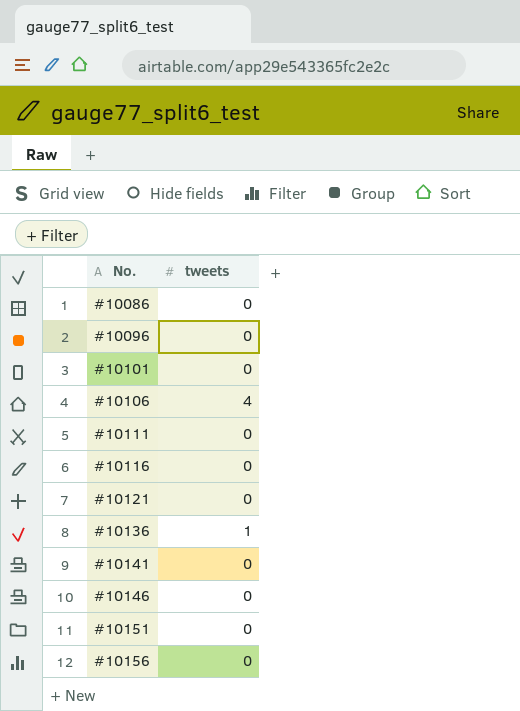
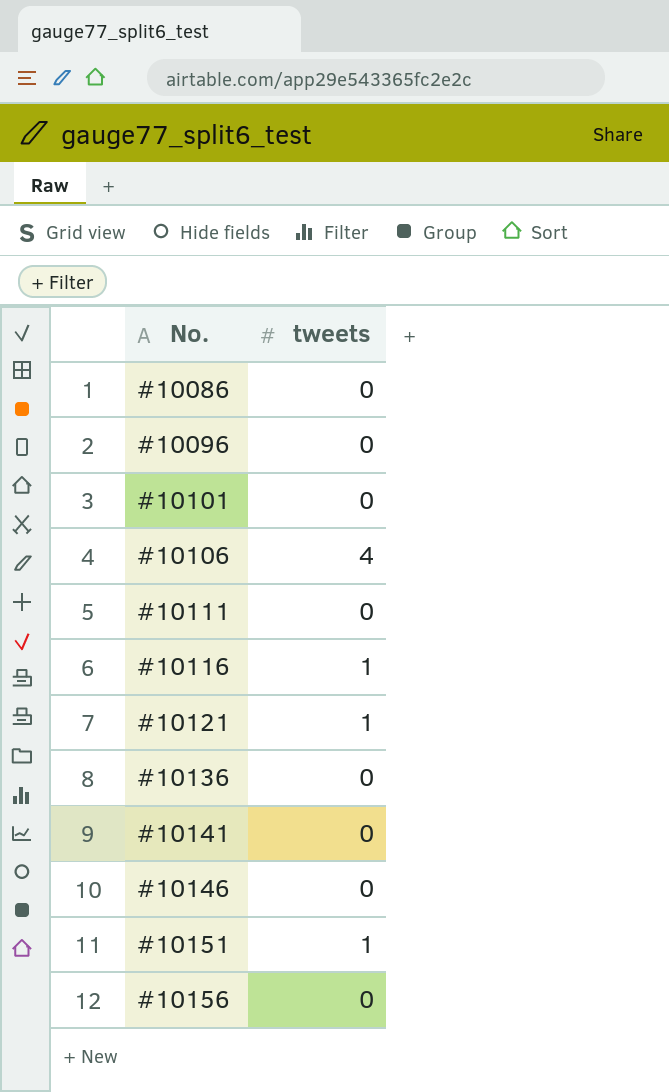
#10116 | tweets: 0 -> 1
#10121 | tweets: 0 -> 1
#10136 | tweets: 1 -> 0
#10151 | tweets: 0 -> 1

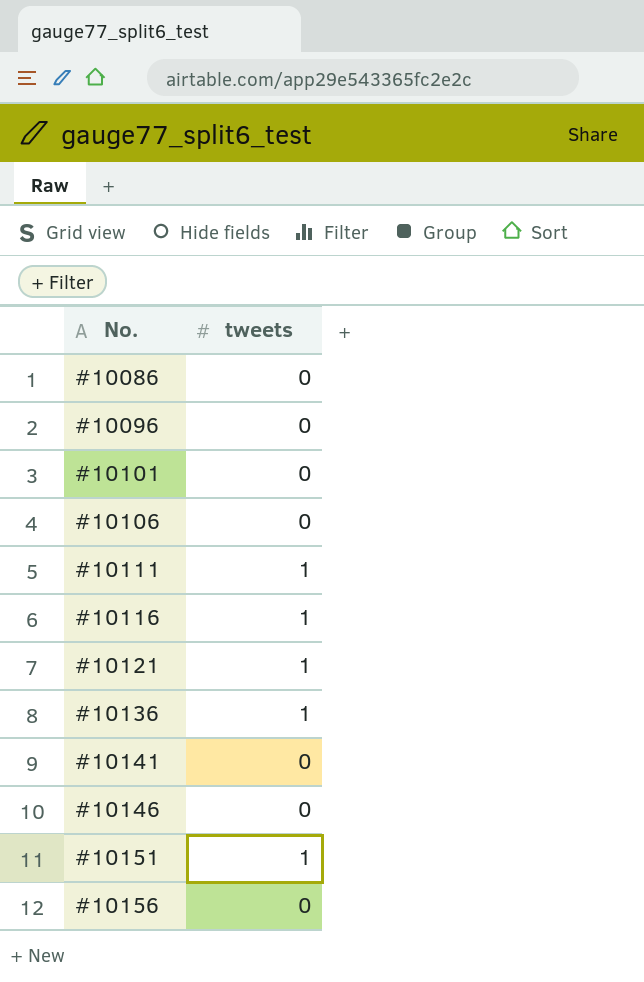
#10106 | tweets: 4 -> 0
#10111 | tweets: 0 -> 1
#10136 | tweets: 0 -> 1

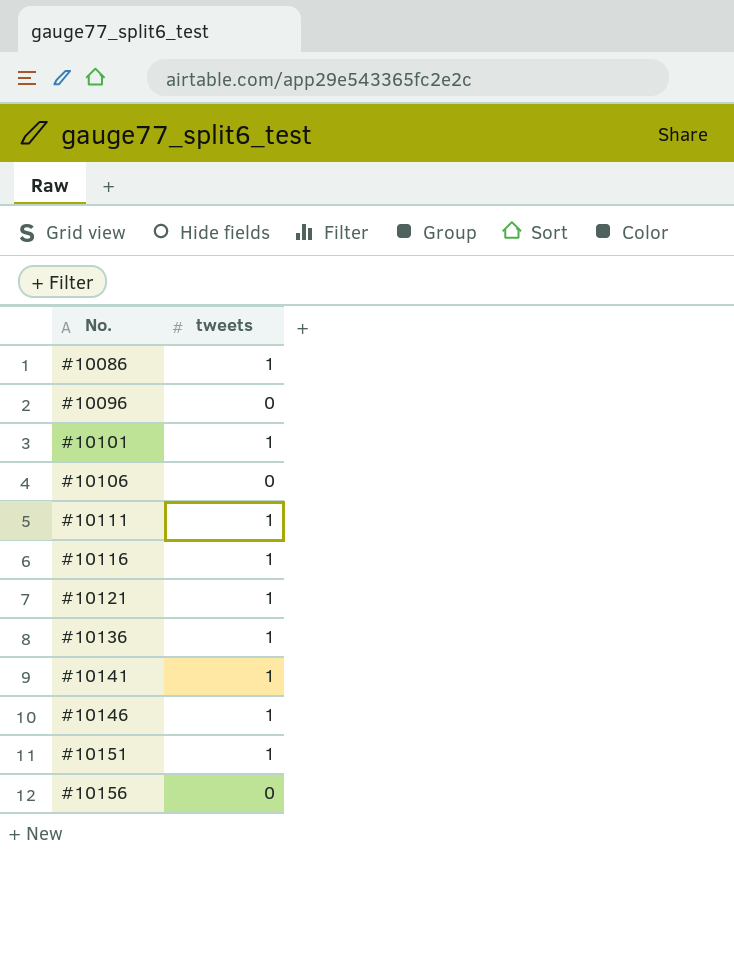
#10086 | tweets: 0 -> 1
#10101 | tweets: 0 -> 1
#10141 | tweets: 0 -> 1
#10146 | tweets: 0 -> 1

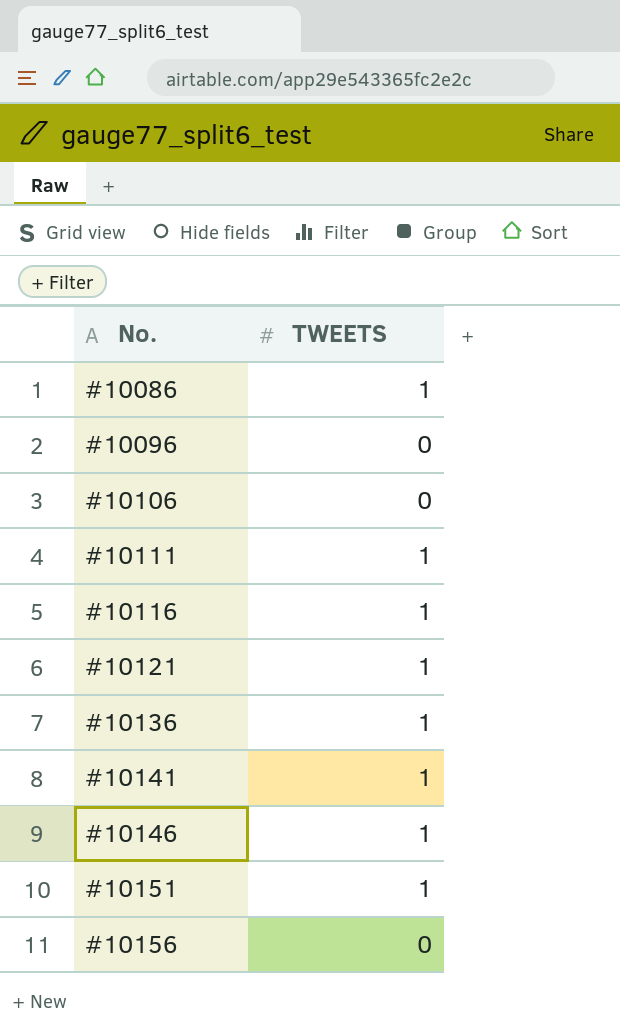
column name: tweets -> TWEETS
row #10101: 1 -> none

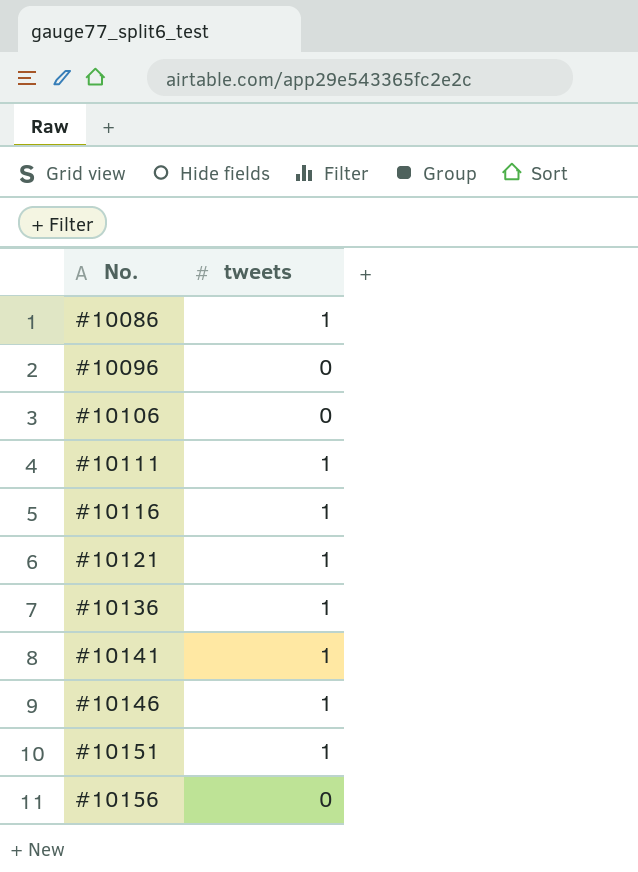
column name: TWEETS -> tweets

